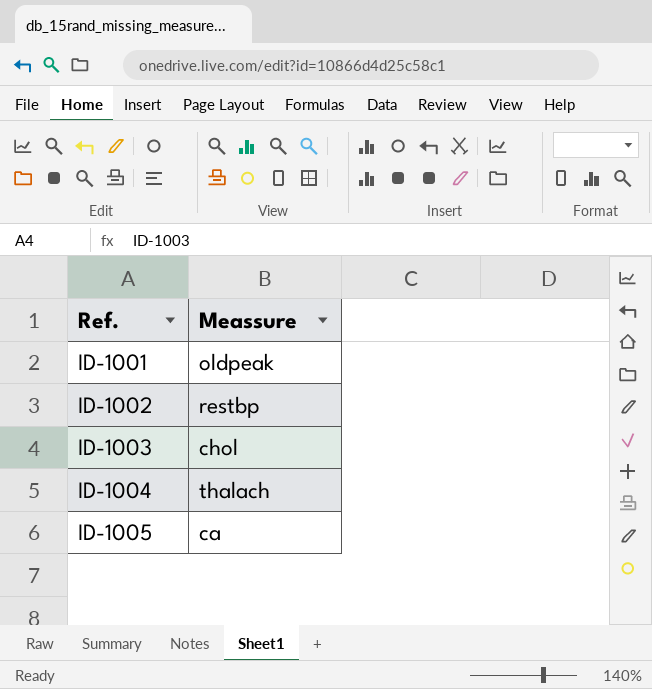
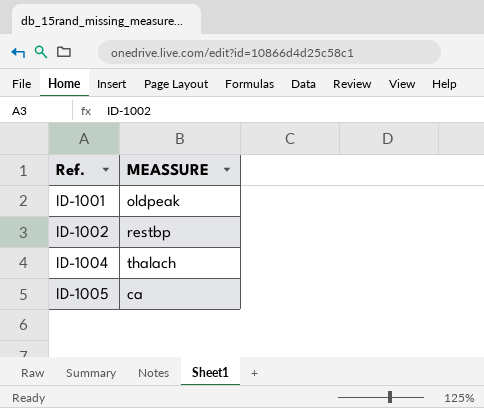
column name: Meassure -> MEASSURE
row ID-1003: chol -> none

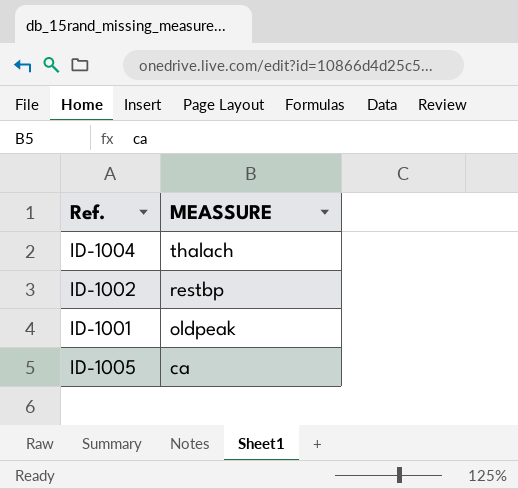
row order: Ref. ascending -> MEASSURE descending

